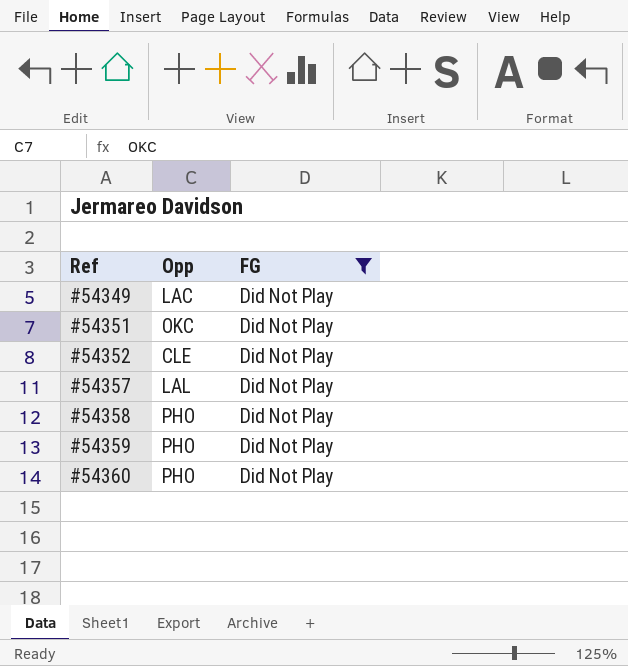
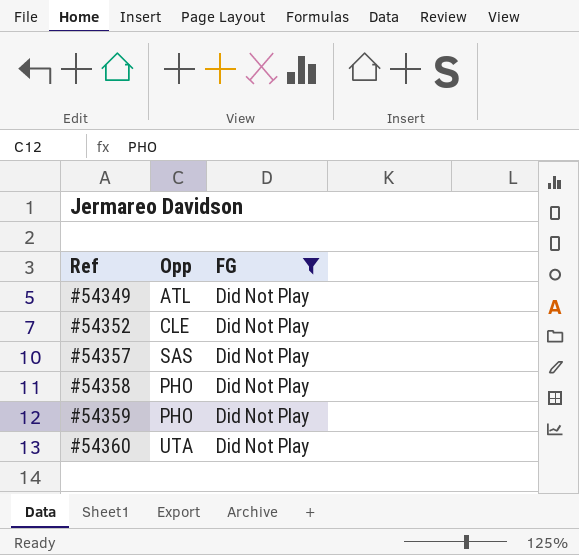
row #54351: OKC | Did Not Play -> none
#54349 | Opp: LAC -> ATL
#54357 | Opp: LAL -> SAS
#54360 | Opp: PHO -> UTA

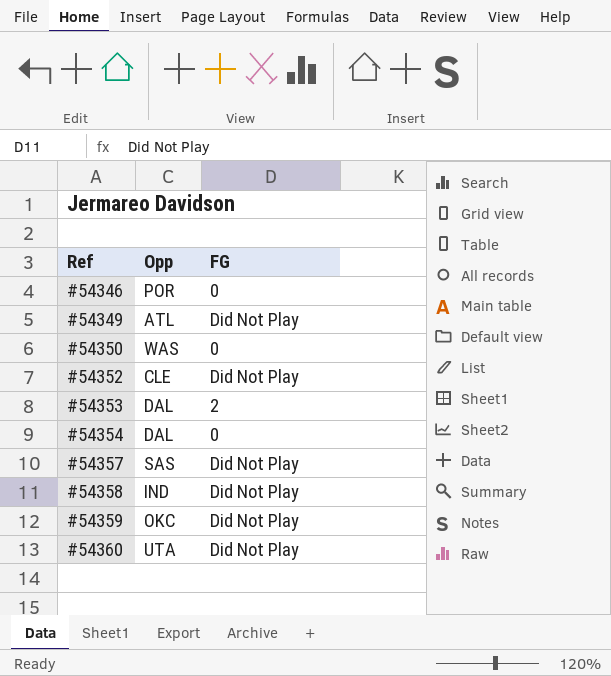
filter: FG = Did Not Play -> none
#54358 | Opp: PHO -> IND
#54359 | Opp: PHO -> OKC

